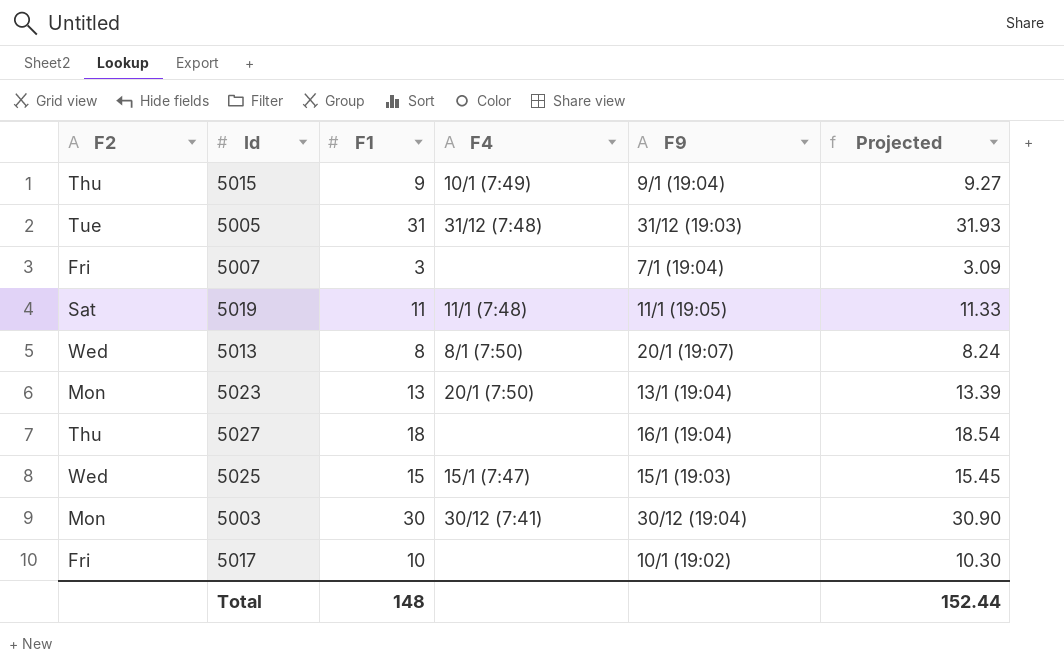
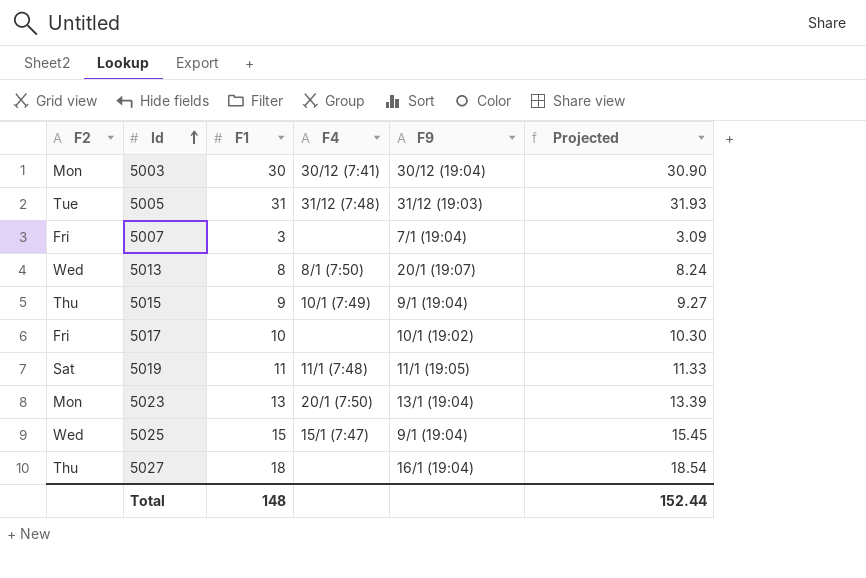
row order: none -> Id ascending
5025 | F9: 15/1 (19:03) -> 9/1 (19:04)

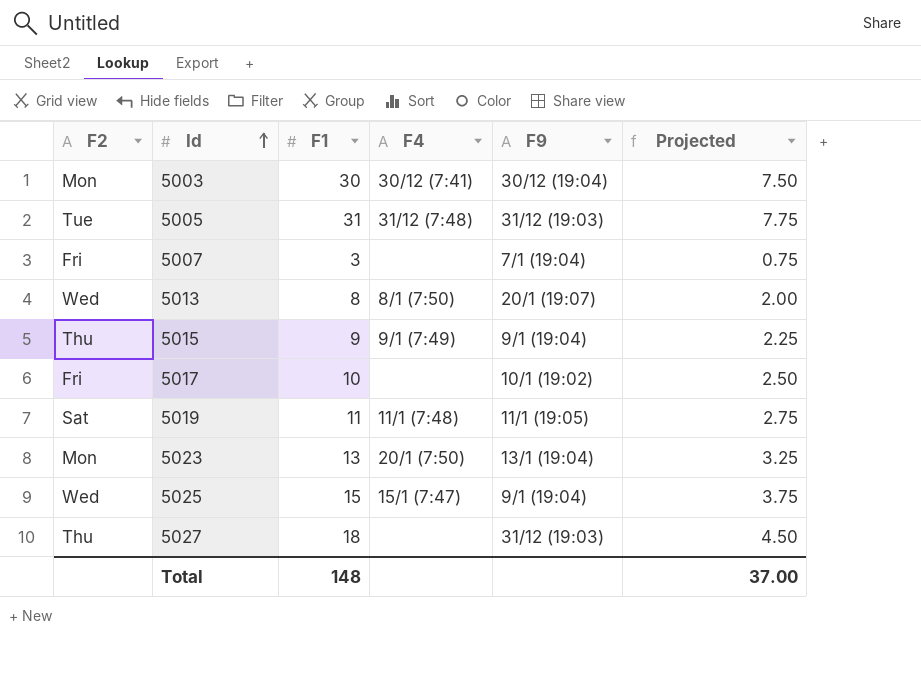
column Projected | formula: [F1] * 1.03 -> [F1] * 0.25
5015 | F4: 10/1 (7:49) -> 9/1 (7:49)
5027 | F9: 16/1 (19:04) -> 31/12 (19:03)
Total | Projected: 152.44 -> 37.00

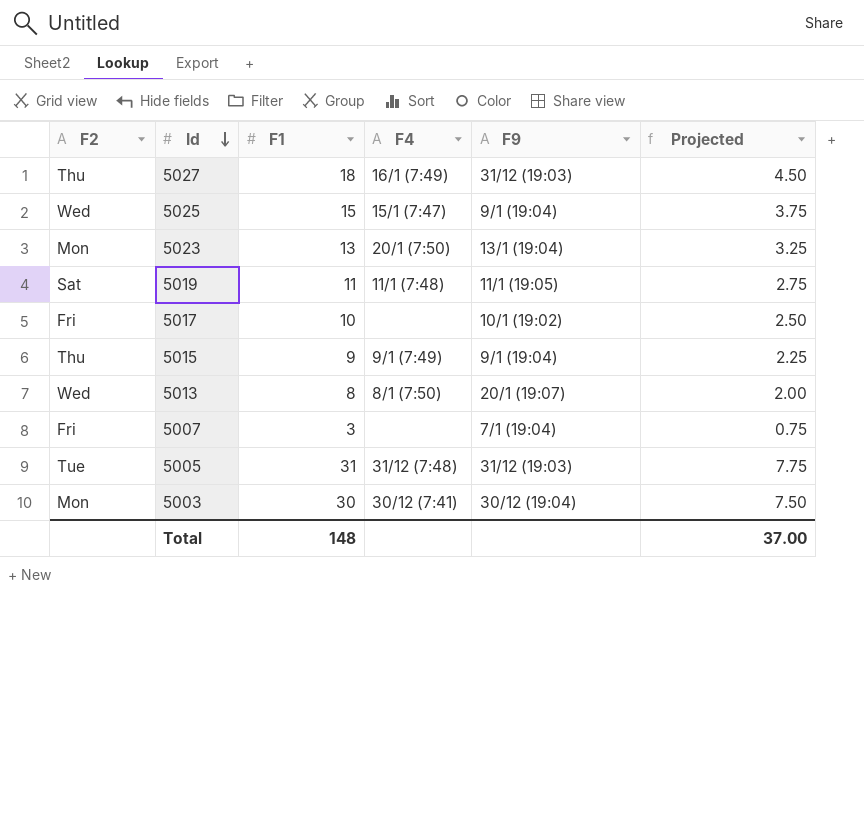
row order: Id ascending -> Id descending
5027 | F4: none -> 16/1 (7:49)

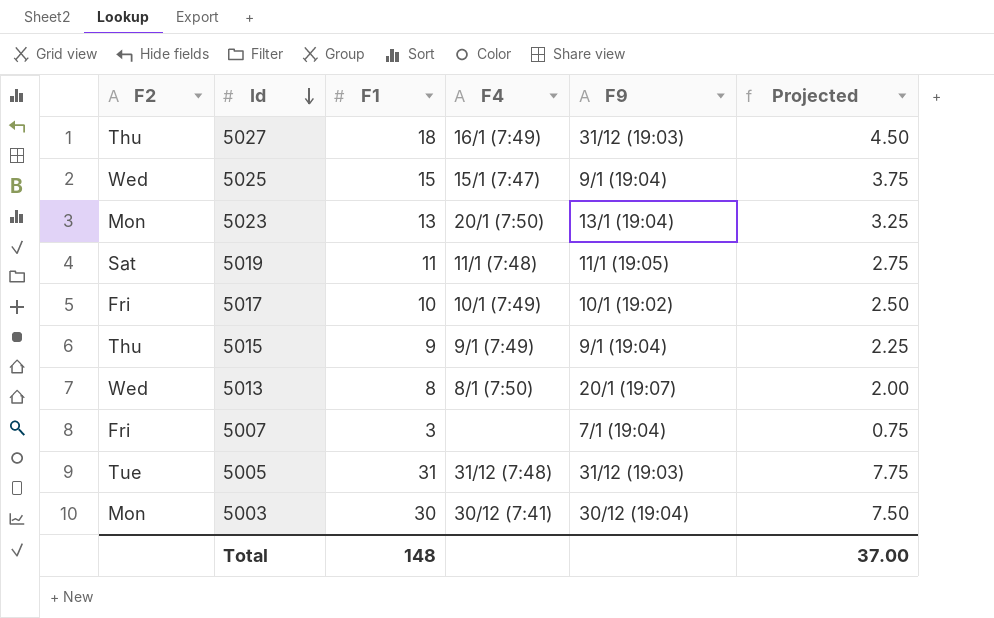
5017 | F4: none -> 10/1 (7:49)

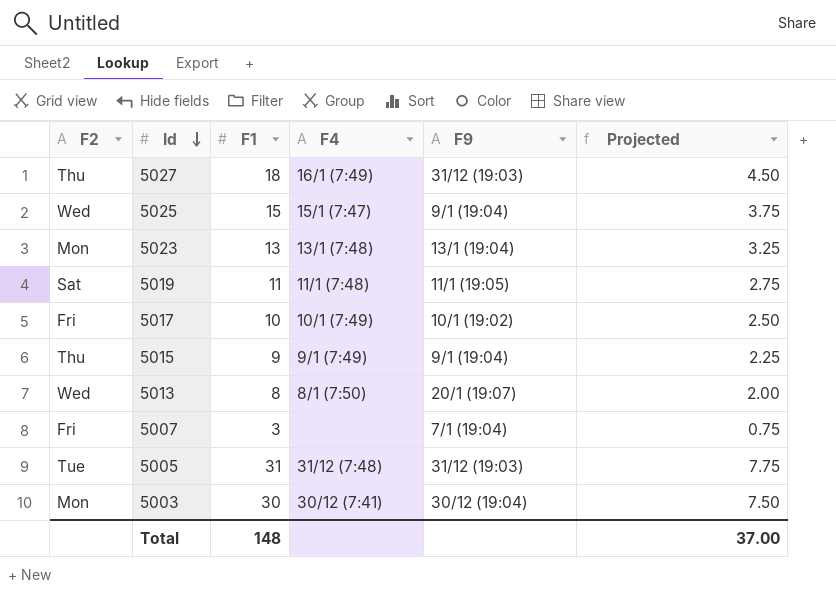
5023 | F4: 20/1 (7:50) -> 13/1 (7:48)

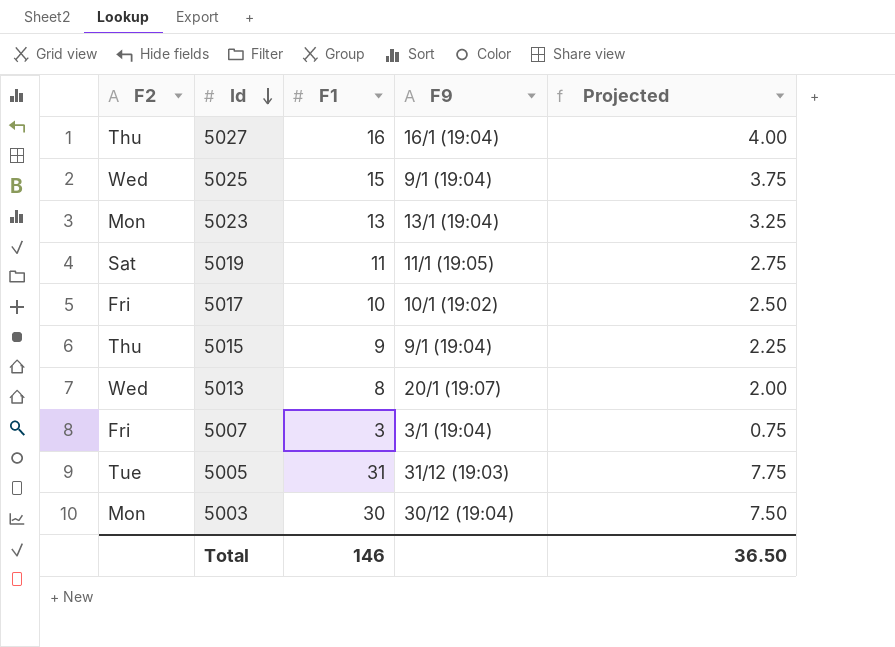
column F4 | position: 4 -> none
5027 | F1: 18 -> 16
5027 | F9: 31/12 (19:03) -> 16/1 (19:04)
5027 | Projected: 4.50 -> 4.00
5007 | F9: 7/1 (19:04) -> 3/1 (19:04)
Total | F1: 148 -> 146
Total | Projected: 37.00 -> 36.50

